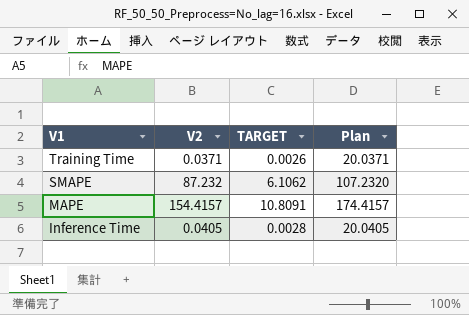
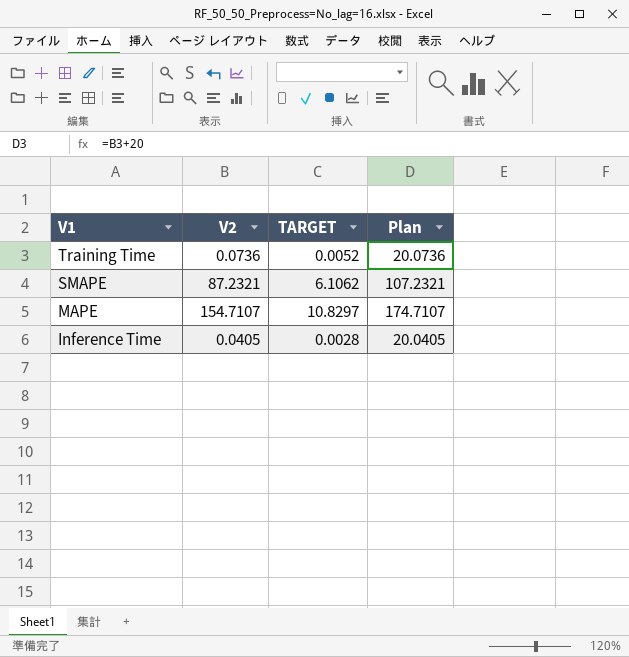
Training Time | V2: 0.0371 -> 0.0736
Training Time | TARGET: 0.0026 -> 0.0052
Training Time | Plan: 20.0371 -> 20.0736
SMAPE | V2: 87.232 -> 87.2321
SMAPE | Plan: 107.2320 -> 107.2321
MAPE | V2: 154.4157 -> 154.7107
MAPE | TARGET: 10.8091 -> 10.8297
MAPE | Plan: 174.4157 -> 174.7107

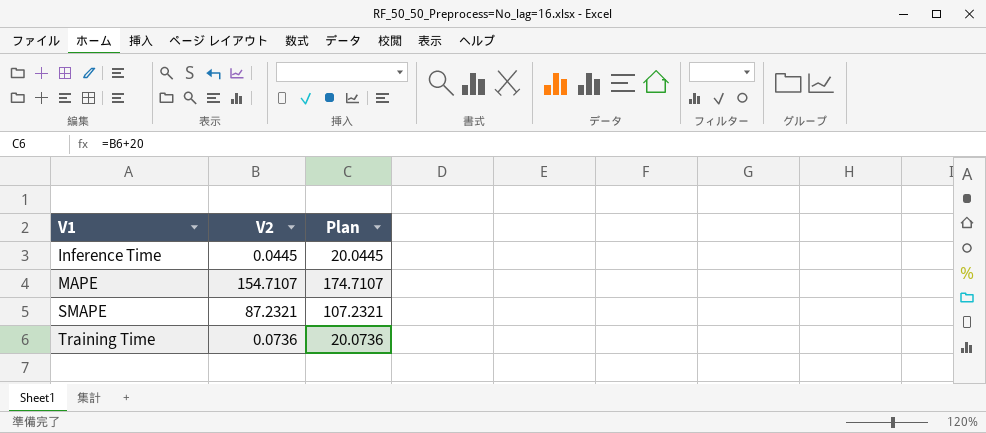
row order: V1 descending -> V1 ascending
column TARGET | formula: [V2] * 0.07 -> none
Inference Time | V2: 0.0405 -> 0.0445
Inference Time | Plan: 20.0405 -> 20.0445

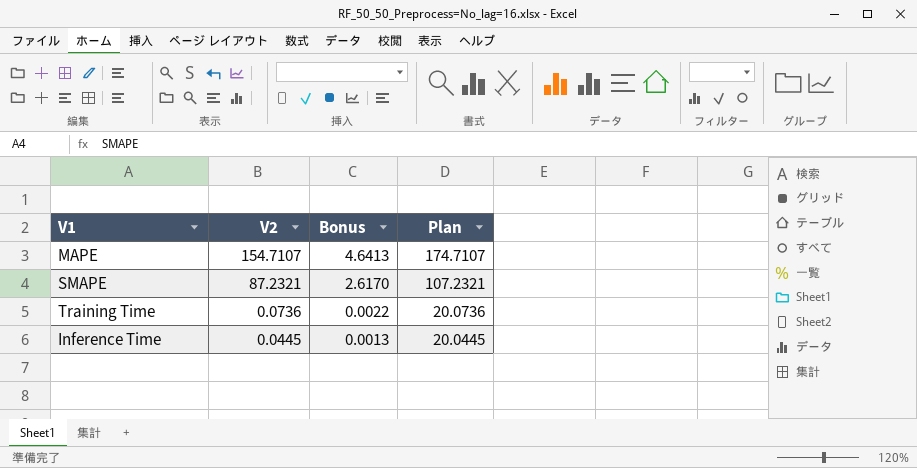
row order: V1 ascending -> V2 descending
column Bonus | formula: none -> [V2] * 0.03

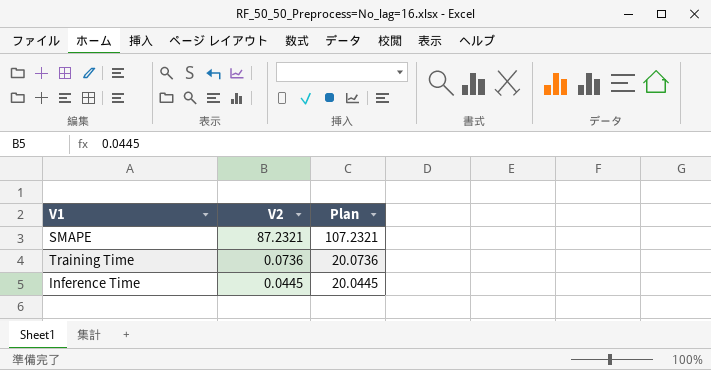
column Bonus | formula: [V2] * 0.03 -> none
row MAPE: 154.7107 | 4.6413 | 174.7107 -> none

